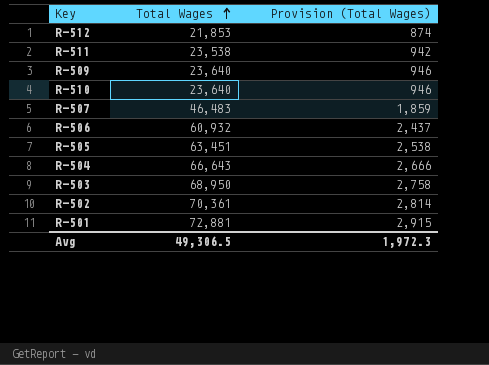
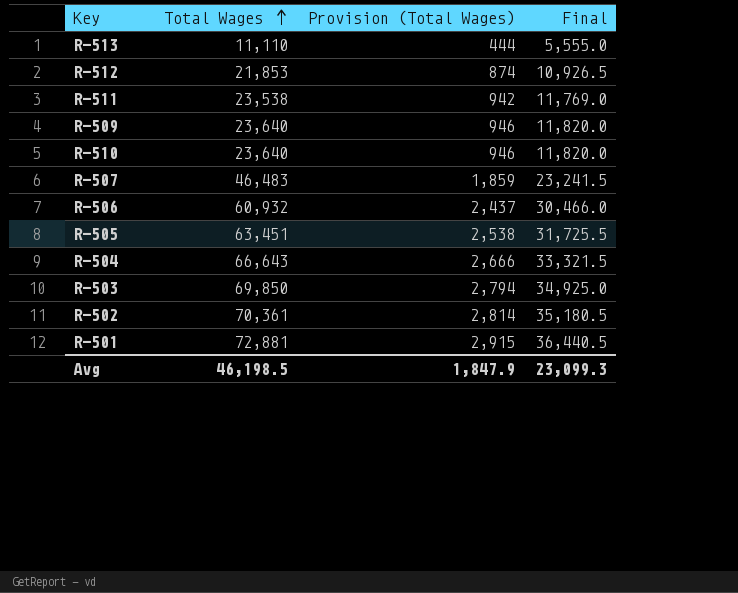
column Final | formula: none -> [Total Wages] * 0.5
row R-513: none -> 11,110 | 444 | 5,555.0
R-503 | Total Wages: 68,950 -> 69,850
R-503 | Provision (Total Wages): 2,758 -> 2,794
Avg | Total Wages: 49,306.5 -> 46,198.5
Avg | Provision (Total Wages): 1,972.3 -> 1,847.9

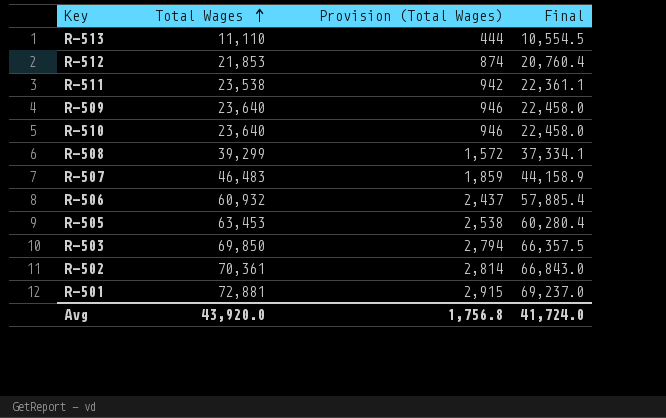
column Final | formula: [Total Wages] * 0.5 -> [Total Wages] * 0.95
row R-504: 66,643 | 2,666 | 33,321.5 -> none
row R-508: none -> 39,299 | 1,572 | 37,334.1
R-505 | Total Wages: 63,451 -> 63,453
Avg | Total Wages: 46,198.5 -> 43,920.0
Avg | Provision (Total Wages): 1,847.9 -> 1,756.8
Avg | Final: 23,099.3 -> 41,724.0

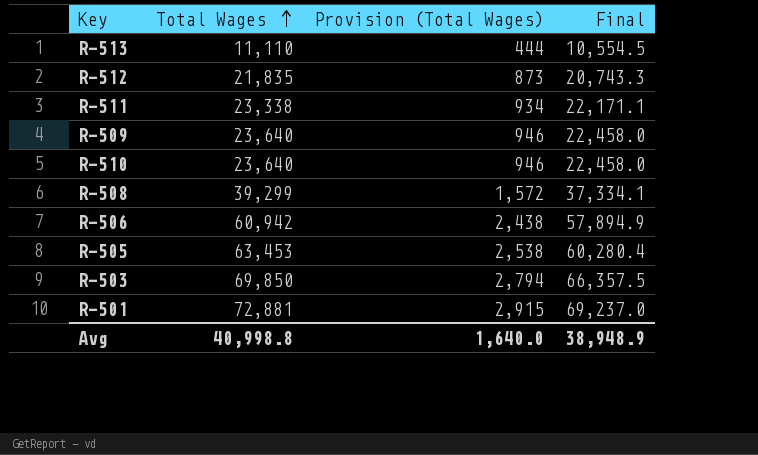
row R-507: 46,483 | 1,859 | 44,158.9 -> none
row R-502: 70,361 | 2,814 | 66,843.0 -> none
R-512 | Total Wages: 21,853 -> 21,835
R-512 | Provision (Total Wages): 874 -> 873
R-512 | Final: 20,760.4 -> 20,743.3
R-511 | Total Wages: 23,538 -> 23,338
R-511 | Provision (Total Wages): 942 -> 934
R-511 | Final: 22,361.1 -> 22,171.1
R-506 | Total Wages: 60,932 -> 60,942
R-506 | Provision (Total Wages): 2,437 -> 2,438
R-506 | Final: 57,885.4 -> 57,894.9
Avg | Total Wages: 43,920.0 -> 40,998.8
Avg | Provision (Total Wages): 1,756.8 -> 1,640.0
Avg | Final: 41,724.0 -> 38,948.9

